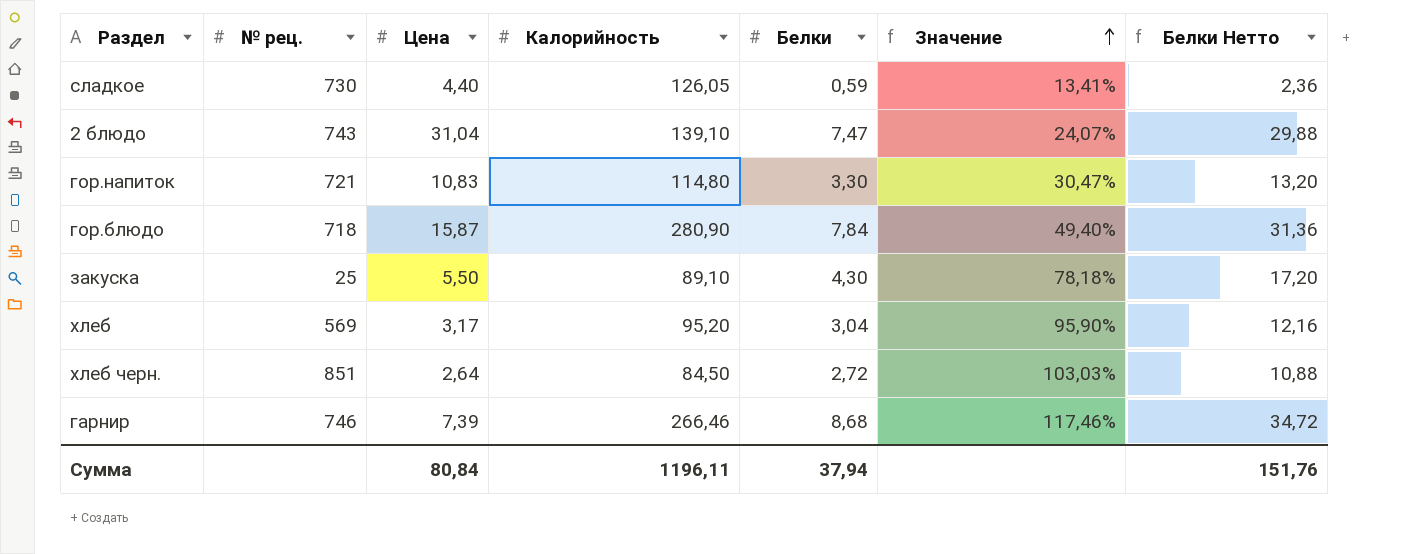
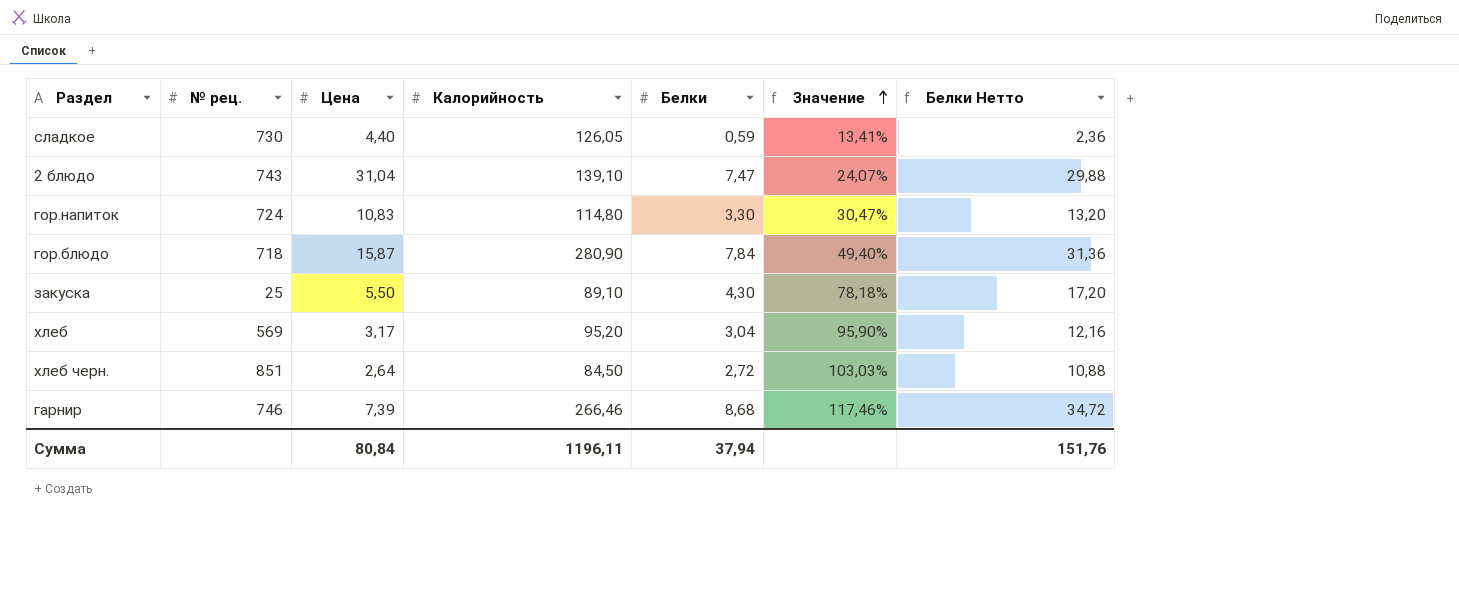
гор.напиток | № рец.: 721 -> 724

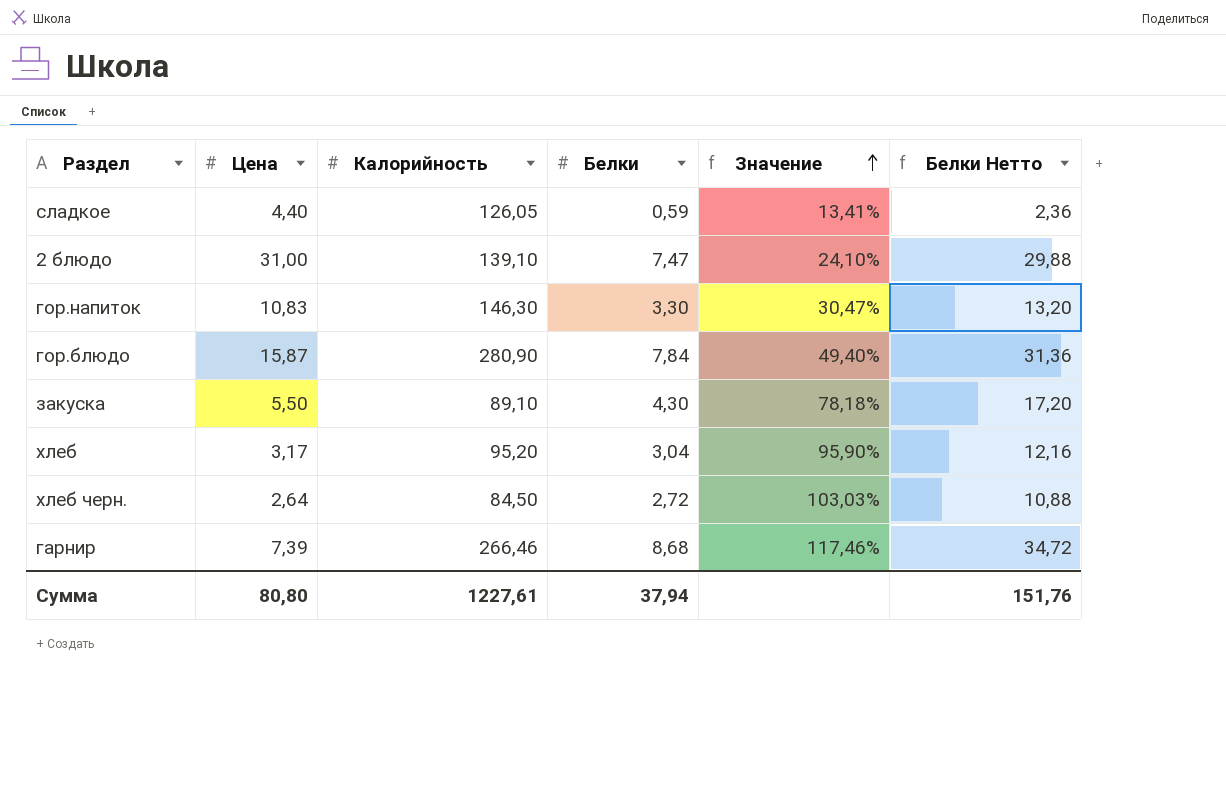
column № рец. | position: 2 -> none
2 блюдо | Цена: 31,04 -> 31,00
2 блюдо | Значение: 24,07% -> 24,10%
гор.напиток | Калорийность: 114,80 -> 146,30
Сумма | Цена: 80,84 -> 80,80
Сумма | Калорийность: 1196,11 -> 1227,61

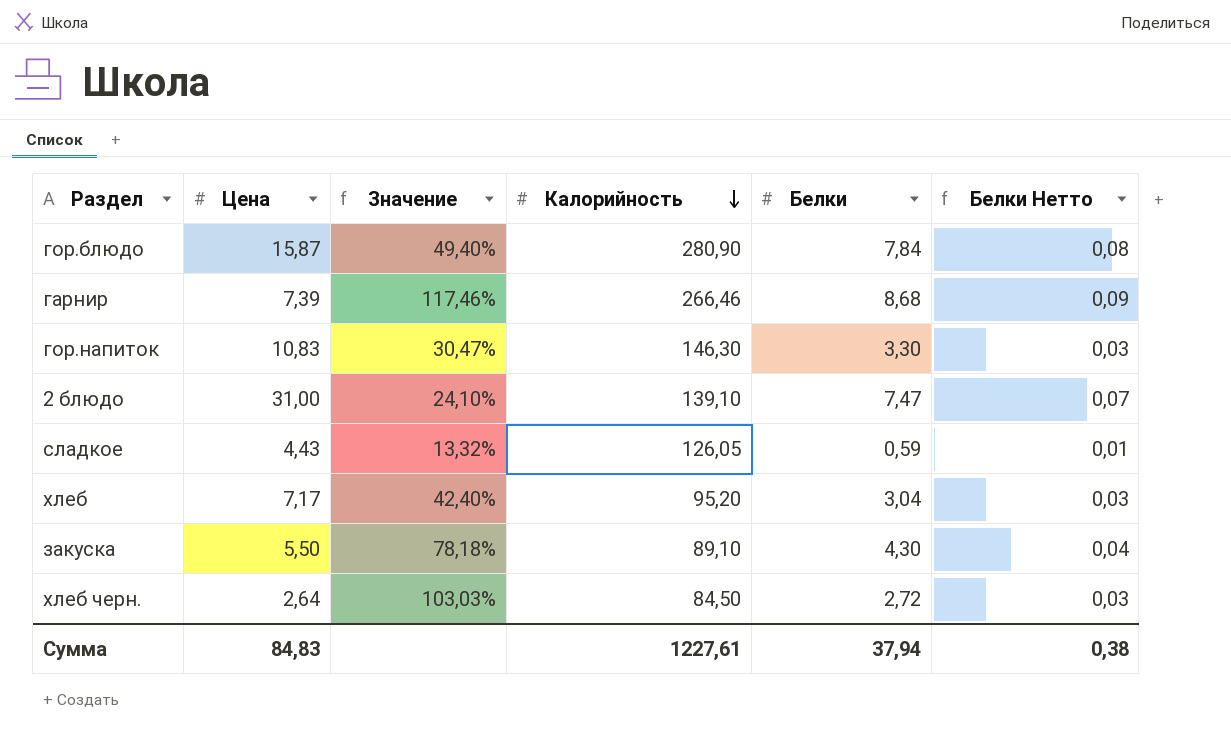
row order: Значение ascending -> Калорийность descending
column Значение | position: 5 -> 3
column Белки Нетто | formula: [Белки] * 4 -> [Белки] * 0,01
сладкое | Цена: 4,40 -> 4,43
сладкое | Значение: 13,41% -> 13,32%
хлеб | Цена: 3,17 -> 7,17
хлеб | Значение: 95,90% -> 42,40%
Сумма | Цена: 80,80 -> 84,83
Сумма | Белки Нетто: 151,76 -> 0,38

